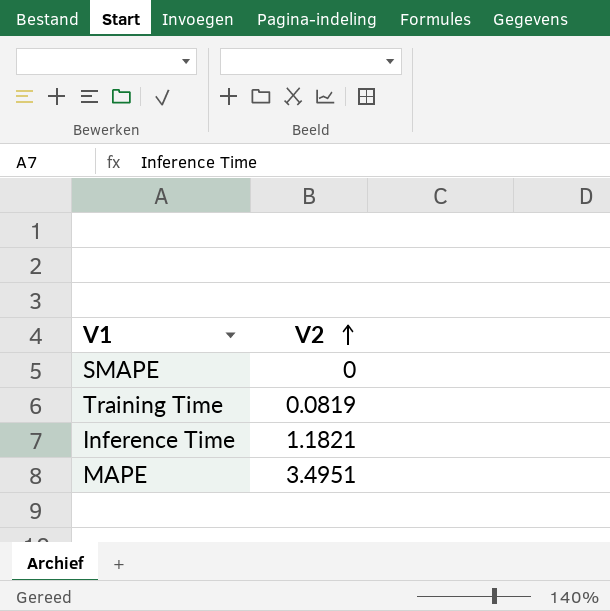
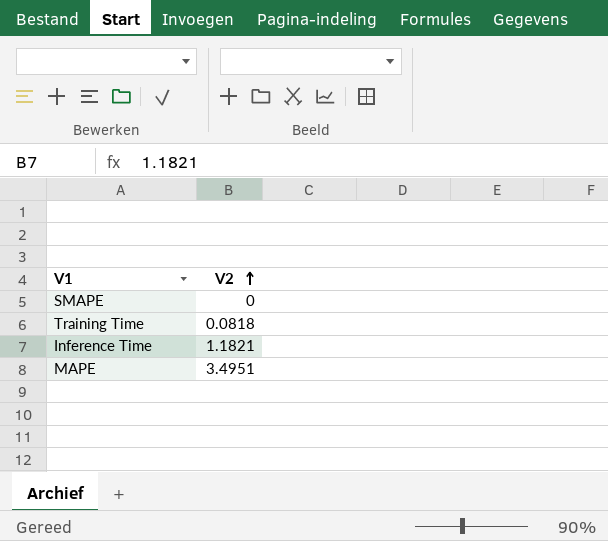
Training Time | V2: 0.0819 -> 0.0818

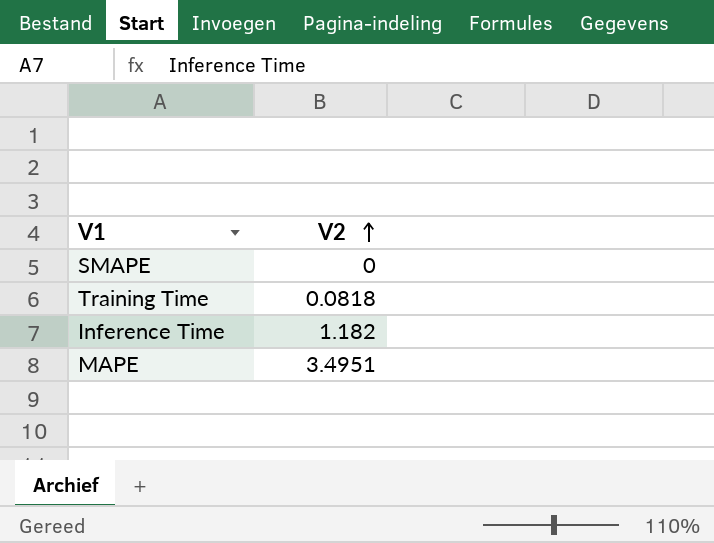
Inference Time | V2: 1.1821 -> 1.182

